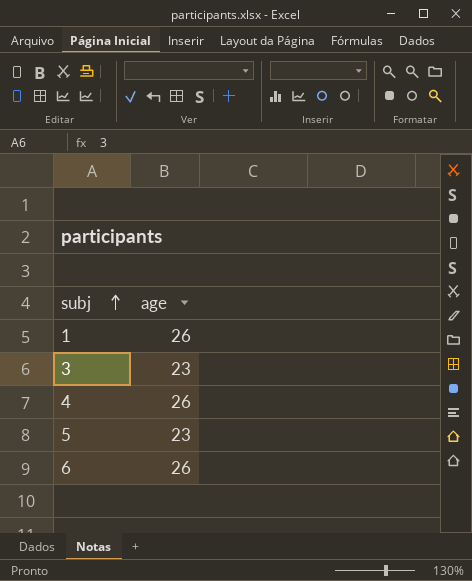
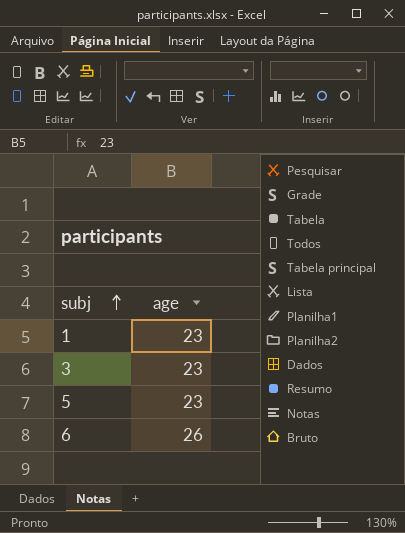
row 4: 26 -> none
1 | age: 26 -> 23

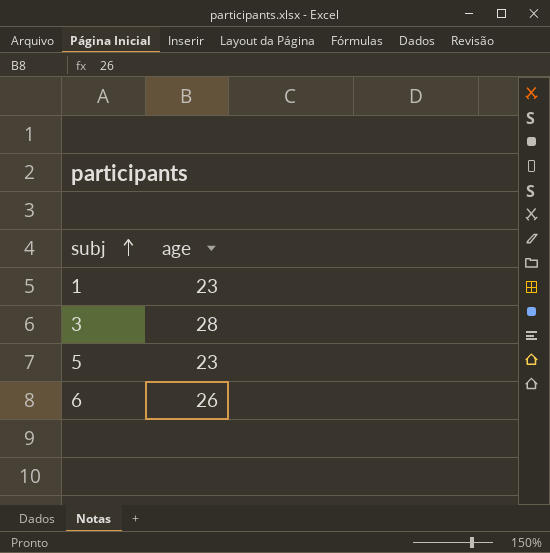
3 | age: 23 -> 28

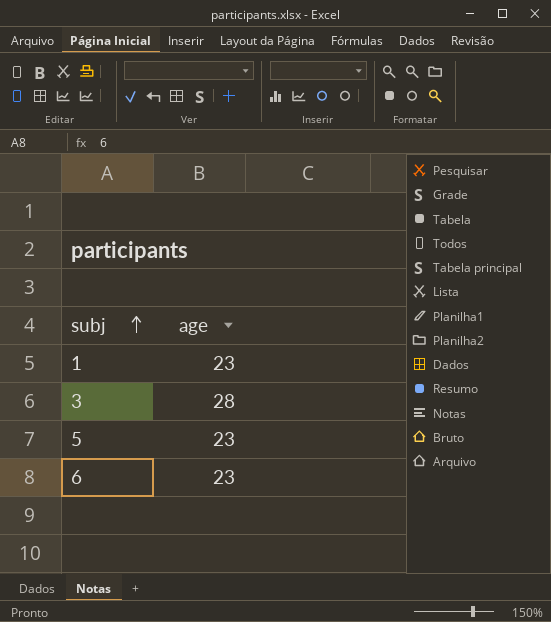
6 | age: 26 -> 23

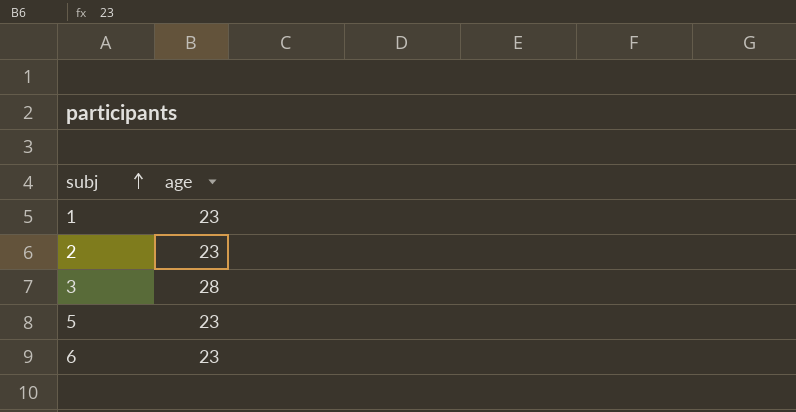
row 2: none -> 23

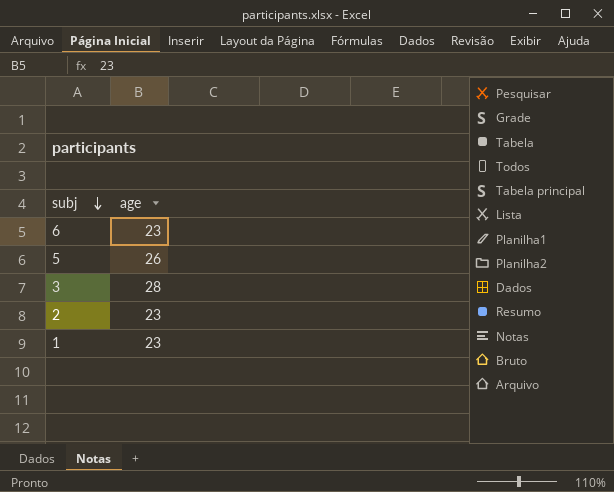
row order: subj ascending -> subj descending
5 | age: 23 -> 26

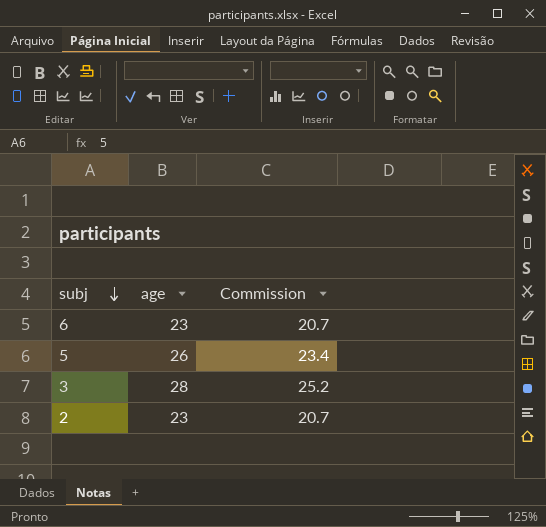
column Commission | formula: none -> [age] * 0.9
row 1: 23 -> none

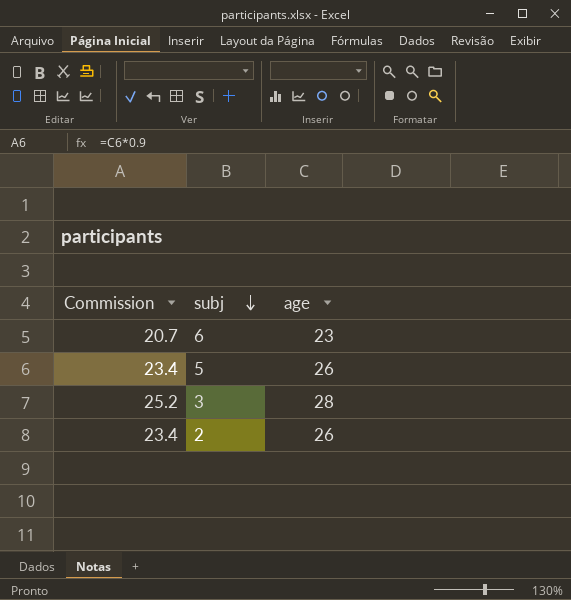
column Commission | position: 3 -> 1
2 | Commission: 20.7 -> 23.4
2 | age: 23 -> 26

